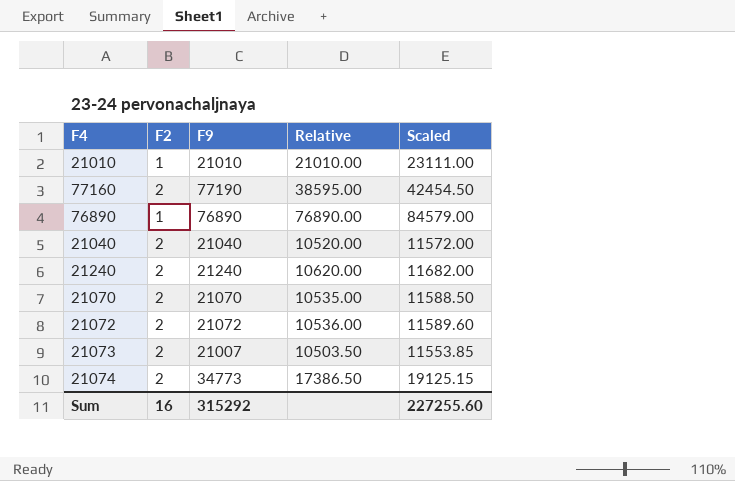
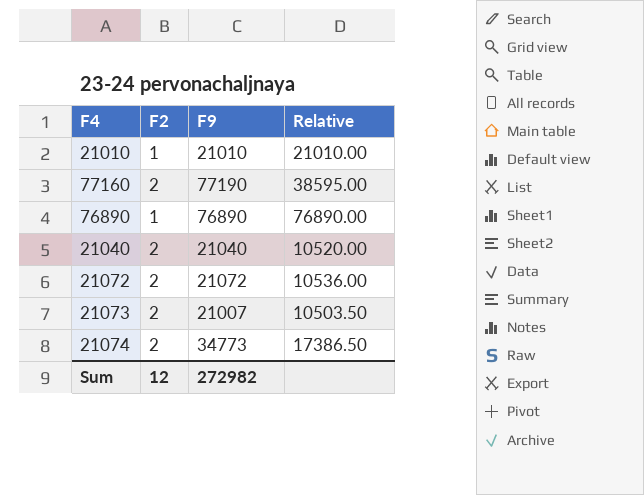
column Scaled | formula: [Relative] * 1.1 -> none
row 21240: 2 | 21240 | 10620.00 | 11682.00 -> none
row 21070: 2 | 21070 | 10535.00 | 11588.50 -> none
Sum | F2: 16 -> 12
Sum | F9: 315292 -> 272982

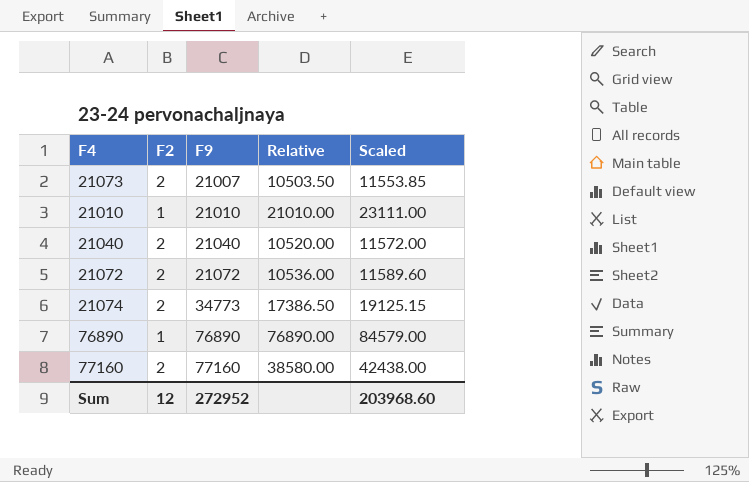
row order: none -> F9 ascending
column Scaled | formula: none -> [Relative] * 1.1
77160 | F9: 77190 -> 77160
77160 | Relative: 38595.00 -> 38580.00
Sum | F9: 272982 -> 272952

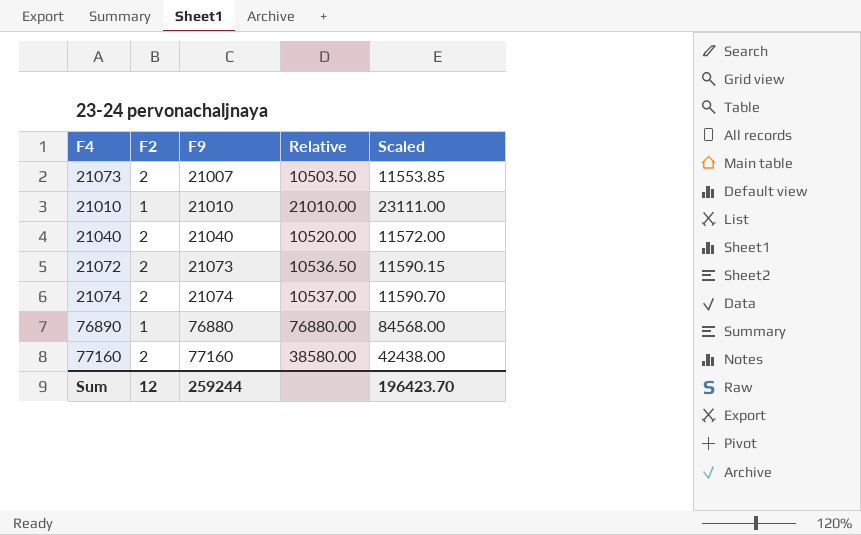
21072 | F9: 21072 -> 21073
21072 | Relative: 10536.00 -> 10536.50
21072 | Scaled: 11589.60 -> 11590.15
21074 | F9: 34773 -> 21074
21074 | Relative: 17386.50 -> 10537.00
21074 | Scaled: 19125.15 -> 11590.70
76890 | F9: 76890 -> 76880
76890 | Relative: 76890.00 -> 76880.00
76890 | Scaled: 84579.00 -> 84568.00
Sum | F9: 272952 -> 259244
Sum | Scaled: 203968.60 -> 196423.70

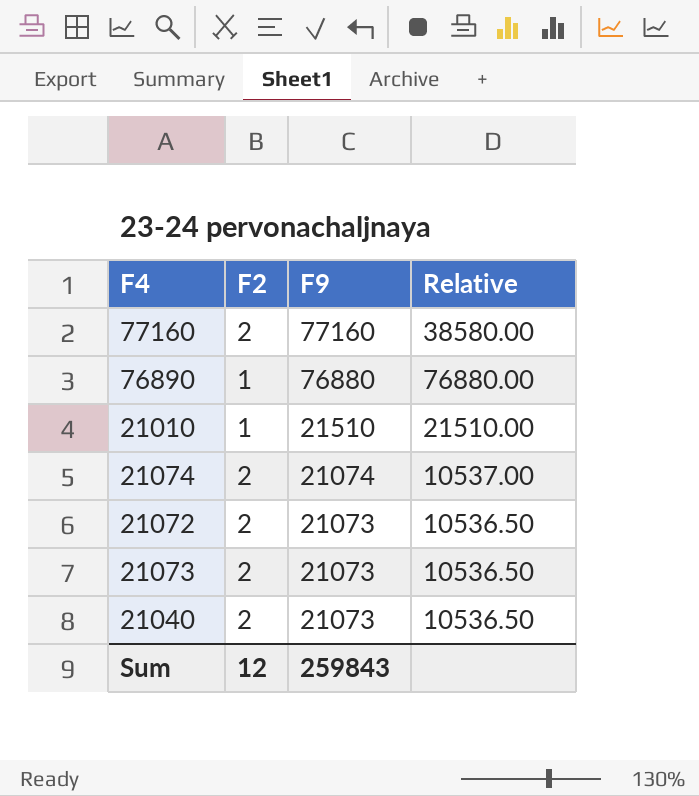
row order: F9 ascending -> F9 descending
column Scaled | formula: [Relative] * 1.1 -> none
21010 | F9: 21010 -> 21510
21010 | Relative: 21010.00 -> 21510.00
21073 | F9: 21007 -> 21073
21073 | Relative: 10503.50 -> 10536.50
21040 | F9: 21040 -> 21073
21040 | Relative: 10520.00 -> 10536.50
Sum | F9: 259244 -> 259843

